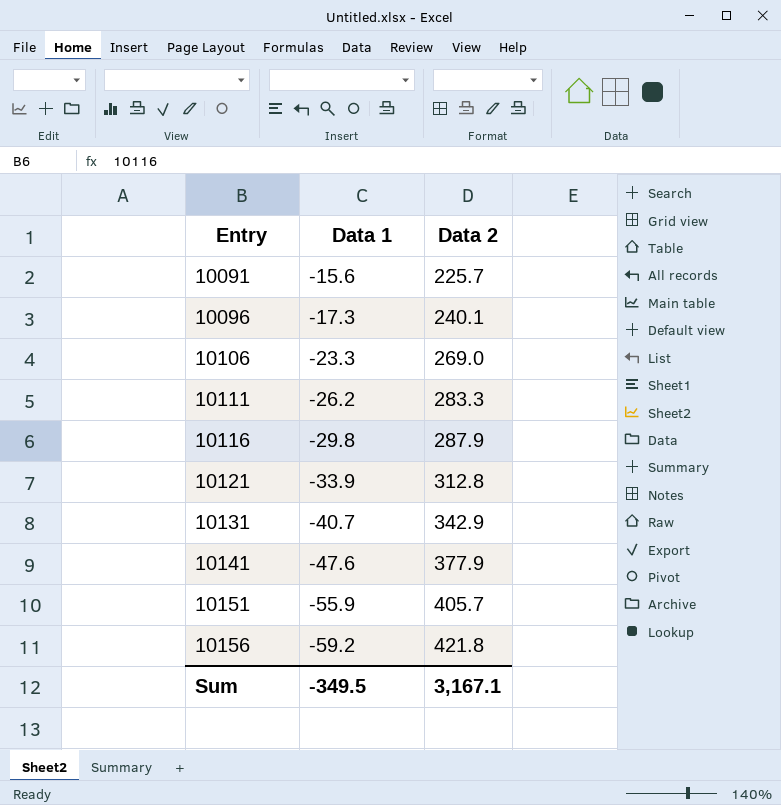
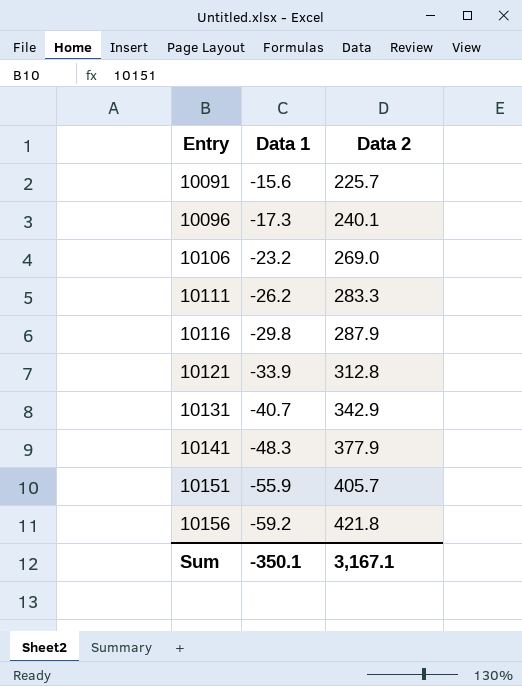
10106 | Data 1: -23.3 -> -23.2
10141 | Data 1: -47.6 -> -48.3
Sum | Data 1: -349.5 -> -350.1

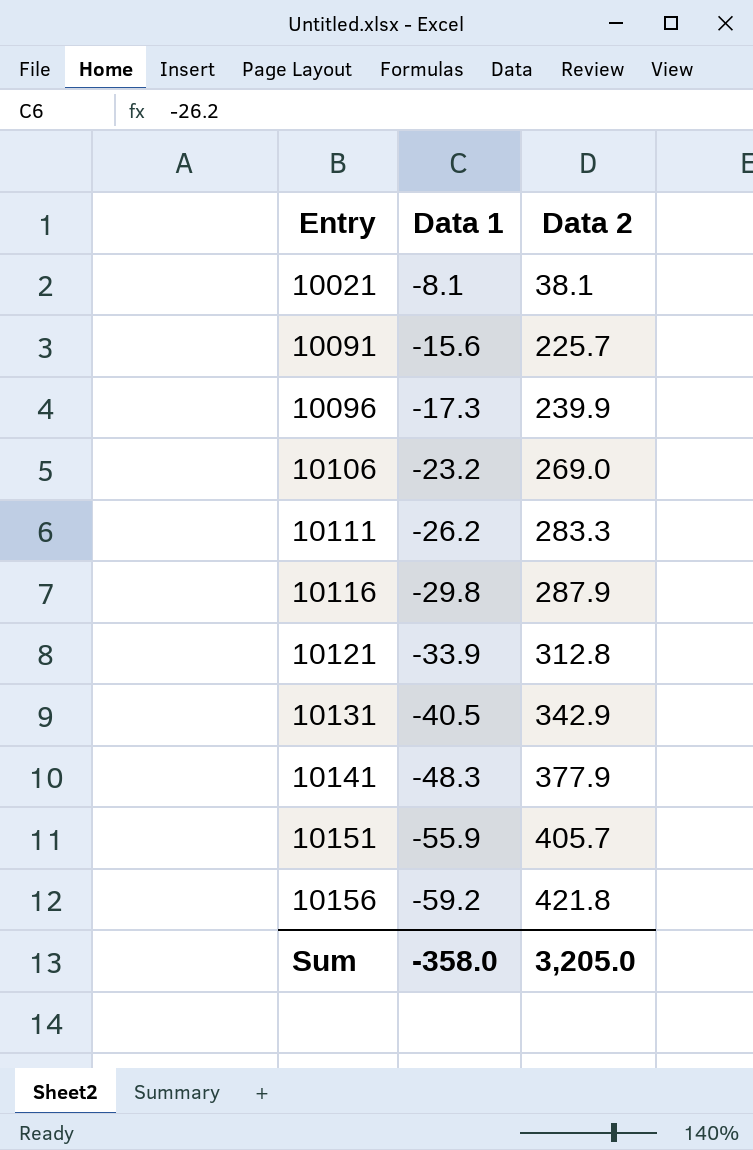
row 10021: none -> -8.1 | 38.1
10096 | Data 2: 240.1 -> 239.9
10131 | Data 1: -40.7 -> -40.5
Sum | Data 1: -350.1 -> -358.0
Sum | Data 2: 3,167.1 -> 3,205.0

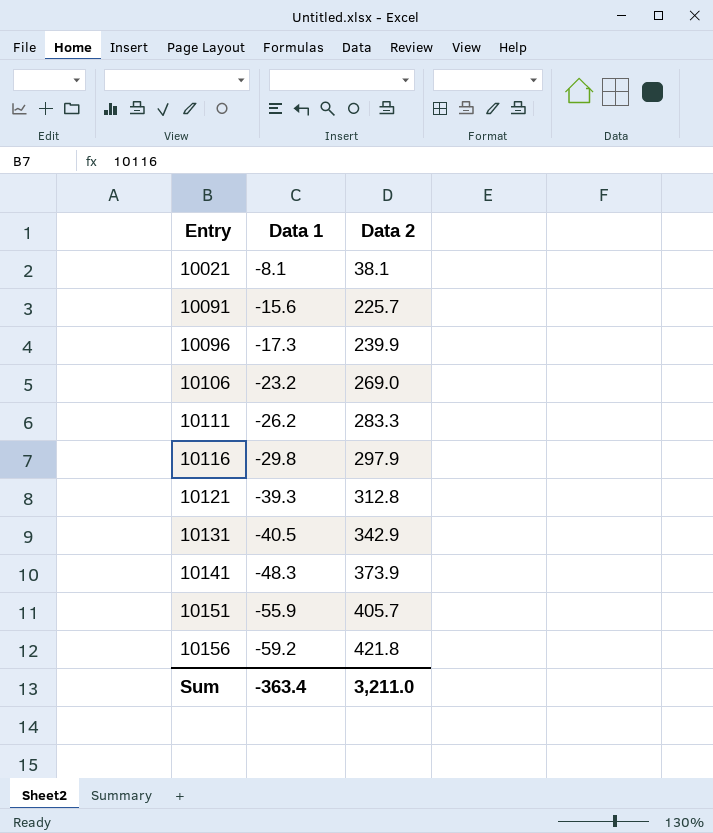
10116 | Data 2: 287.9 -> 297.9
10121 | Data 1: -33.9 -> -39.3
10141 | Data 2: 377.9 -> 373.9
Sum | Data 1: -358.0 -> -363.4
Sum | Data 2: 3,205.0 -> 3,211.0

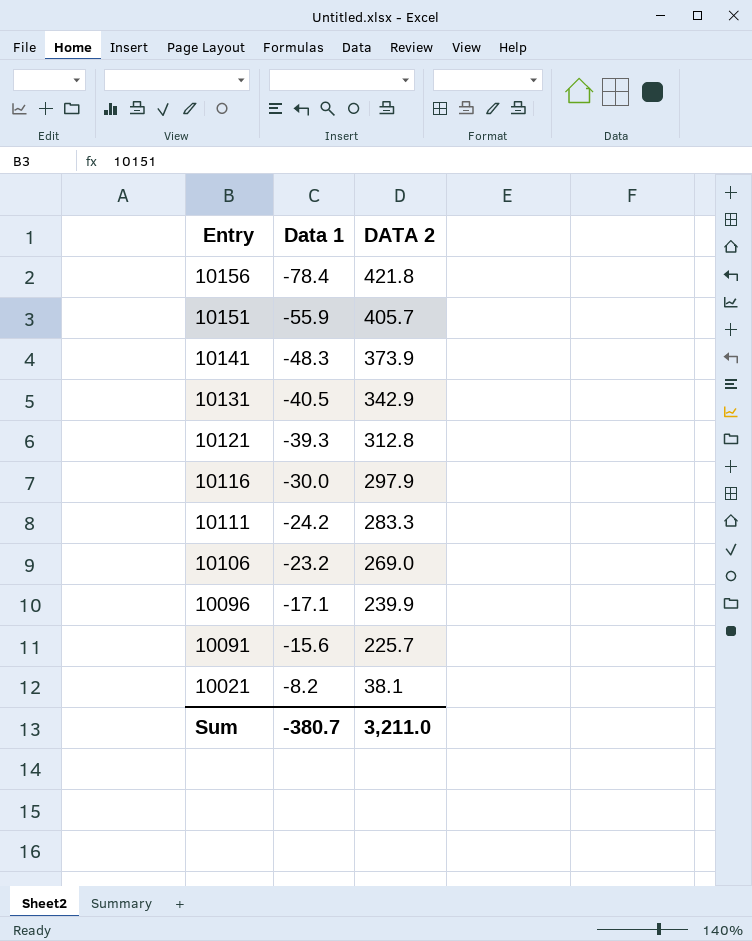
row order: Entry ascending -> Entry descending
column name: Data 2 -> DATA 2
10156 | Data 1: -59.2 -> -78.4
10116 | Data 1: -29.8 -> -30.0
10111 | Data 1: -26.2 -> -24.2
10096 | Data 1: -17.3 -> -17.1
10021 | Data 1: -8.1 -> -8.2
Sum | Data 1: -363.4 -> -380.7

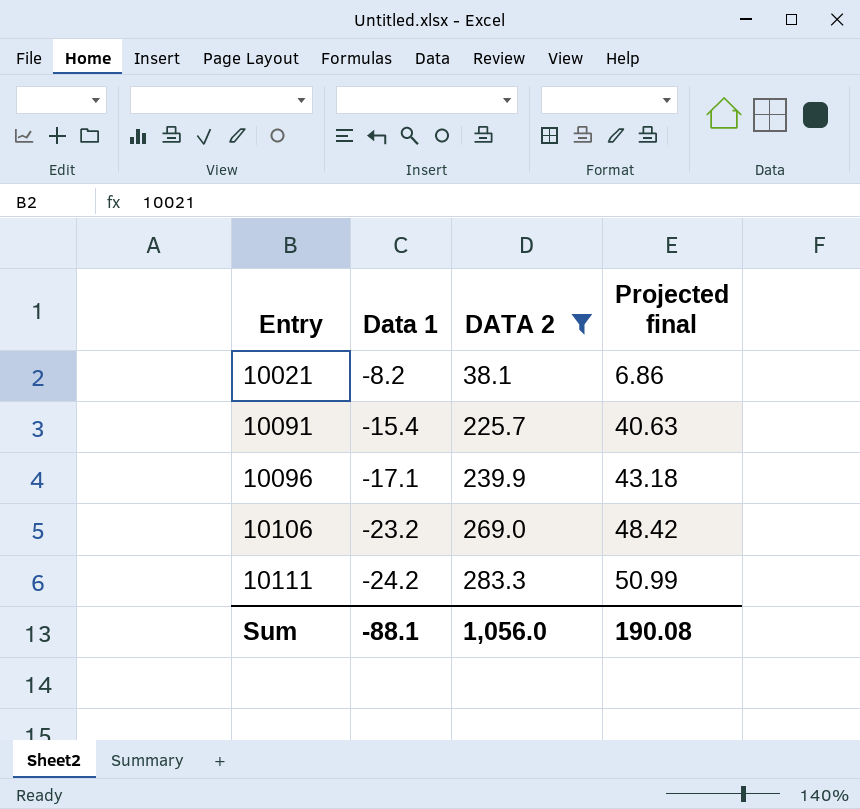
filter: none -> DATA 2 <= 283.3
row order: Entry descending -> Entry ascending
column Projected final | formula: none -> [DATA 2] * 0.18
10091 | Data 1: -15.6 -> -15.4
Sum | Data 1: -380.7 -> -88.1
Sum | DATA 2: 3,211.0 -> 1,056.0

